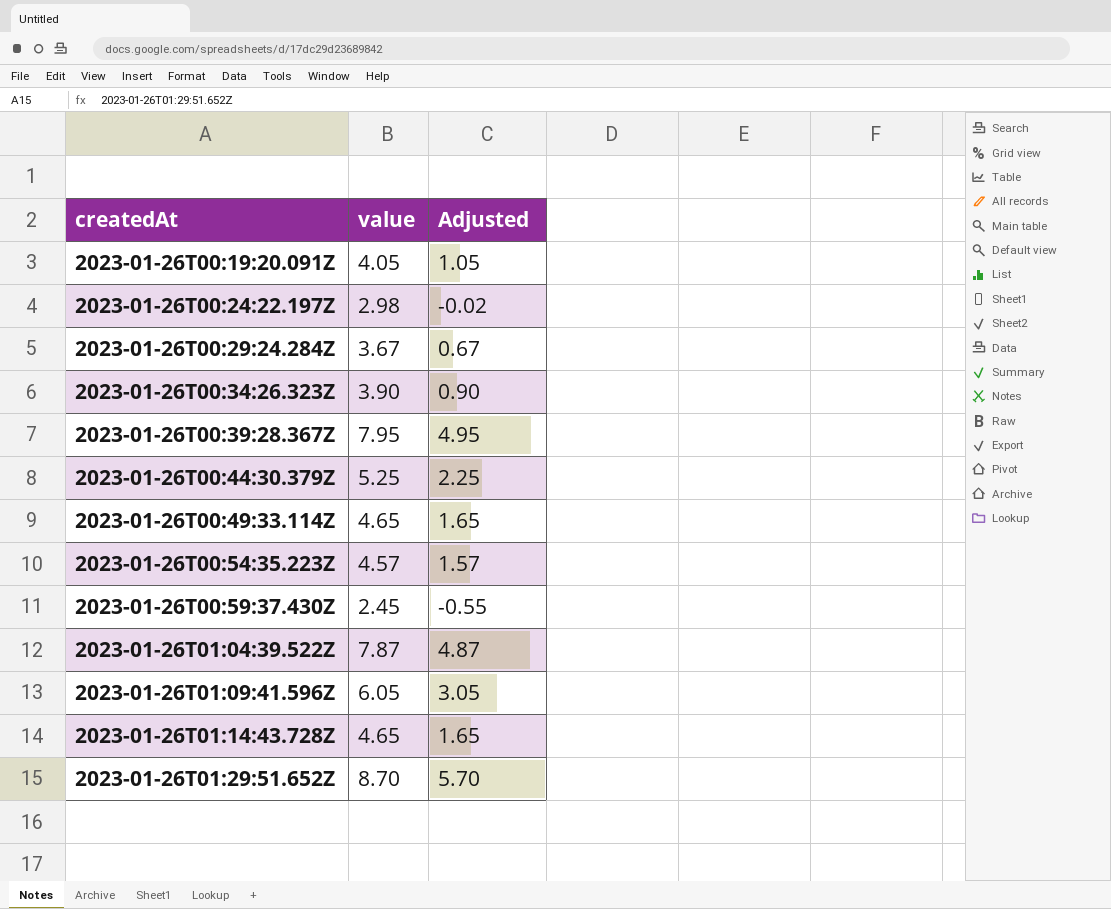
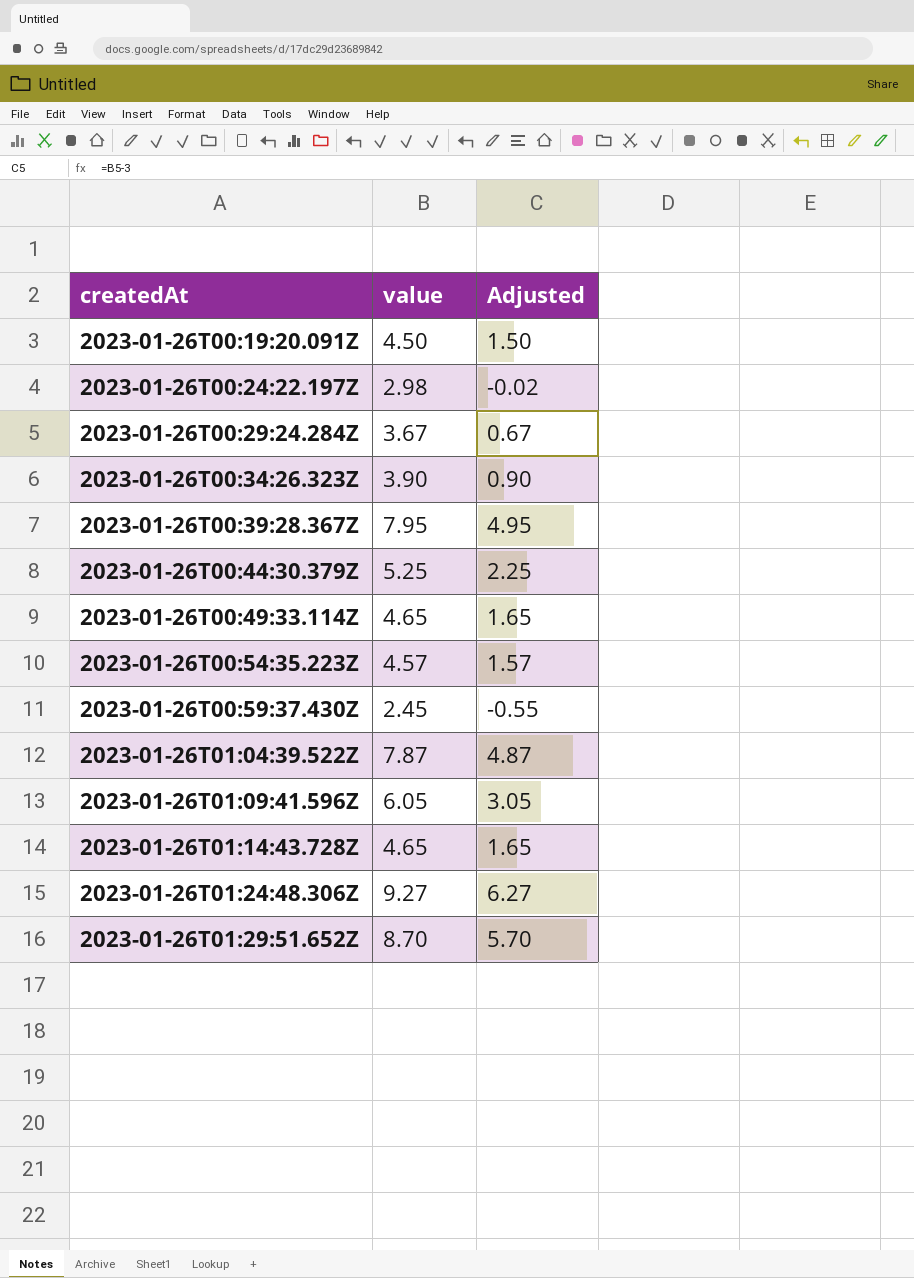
2023-01-26T00:19:20.091Z | value: 4.05 -> 4.50
2023-01-26T00:19:20.091Z | Adjusted: 1.05 -> 1.50
row 2023-01-26T01:24:48.306Z: none -> 9.27 | 6.27

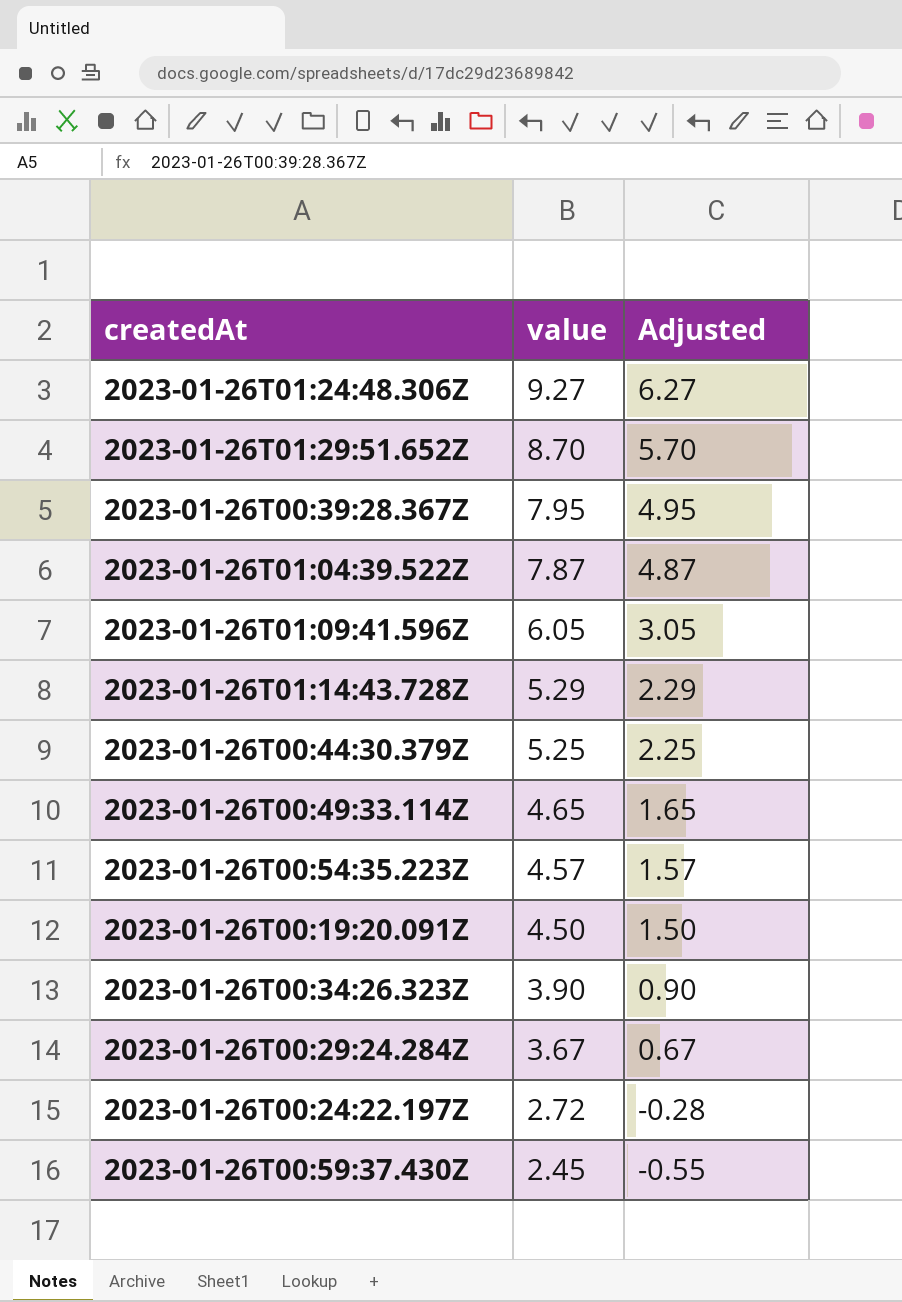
row order: createdAt ascending -> value descending
2023-01-26T01:14:43.728Z | value: 4.65 -> 5.29
2023-01-26T01:14:43.728Z | Adjusted: 1.65 -> 2.29
2023-01-26T00:24:22.197Z | value: 2.98 -> 2.72
2023-01-26T00:24:22.197Z | Adjusted: -0.02 -> -0.28

